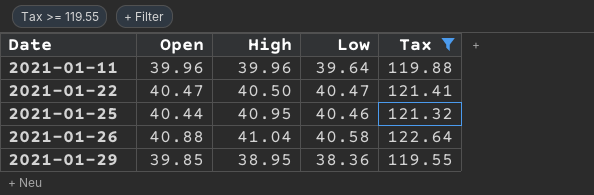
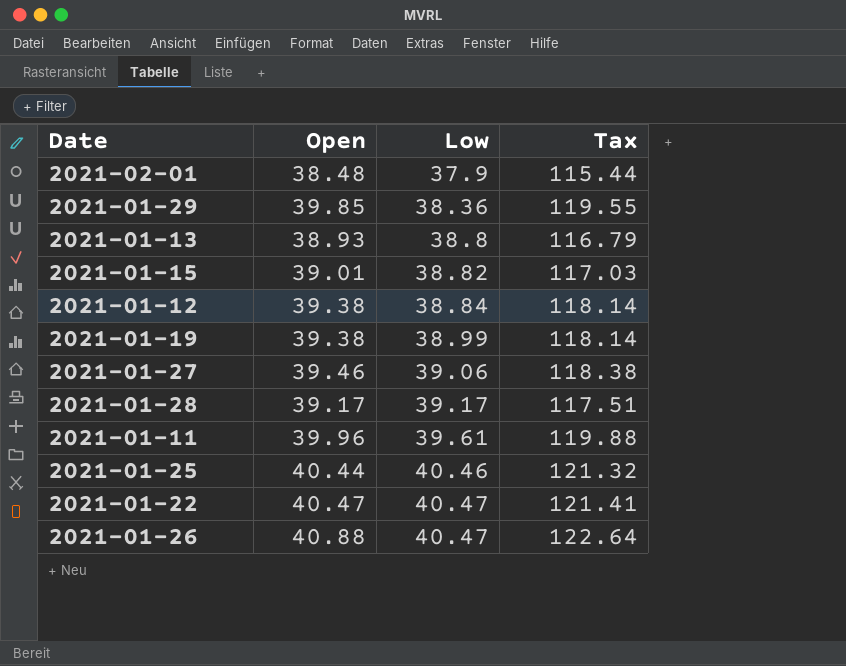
filter: Tax >= 119.55 -> none
row order: Date ascending -> Low ascending
column High | position: 3 -> none
2021-01-11 | Low: 39.64 -> 39.61
2021-01-26 | Low: 40.58 -> 40.47

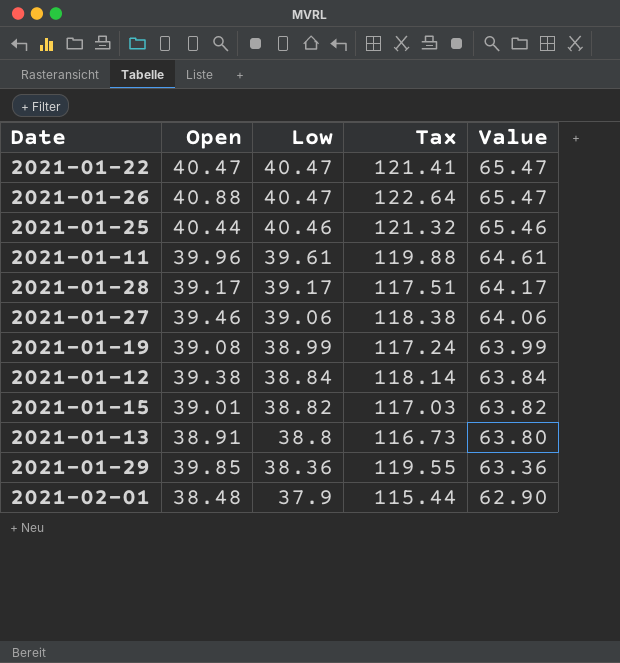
row order: Low ascending -> Low descending
column Value | formula: none -> [Low] + 25
2021-01-19 | Open: 39.38 -> 39.08
2021-01-19 | Tax: 118.14 -> 117.24
2021-01-13 | Open: 38.93 -> 38.91
2021-01-13 | Tax: 116.79 -> 116.73

